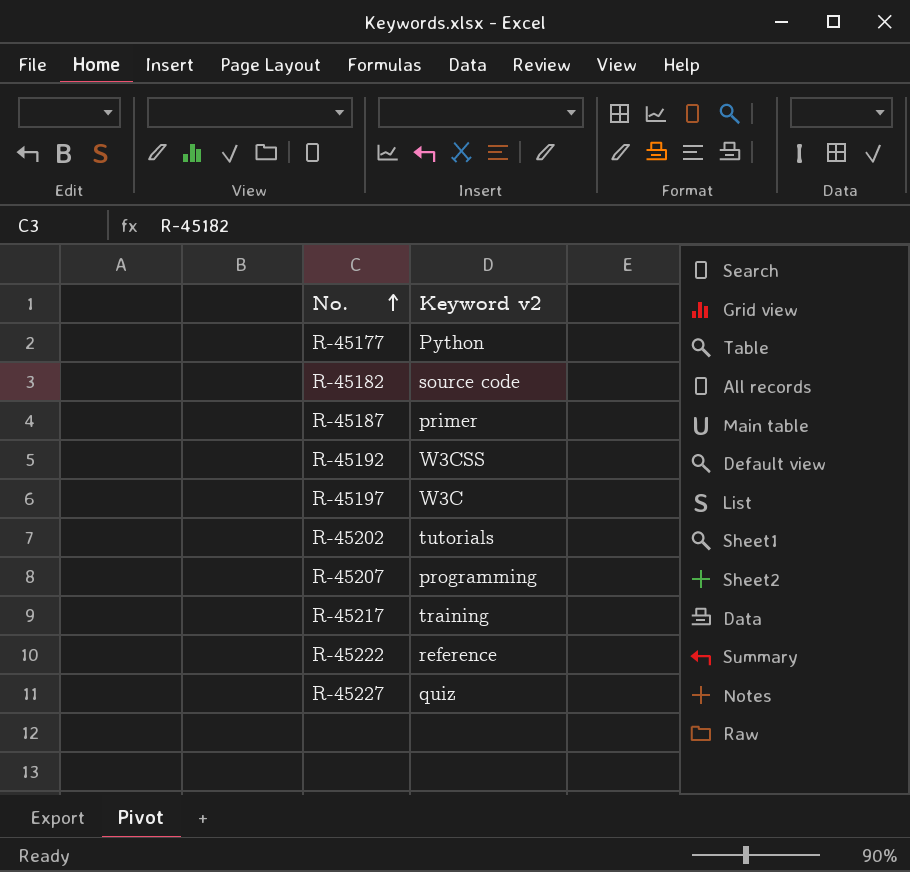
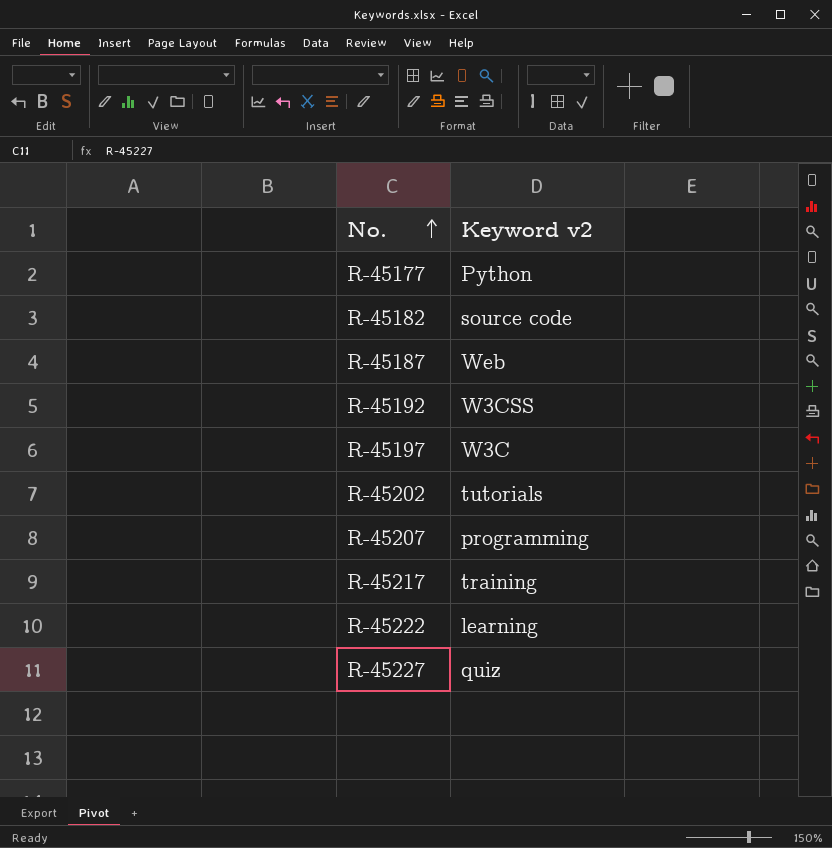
R-45187 | Keyword v2: primer -> Web
R-45222 | Keyword v2: reference -> learning

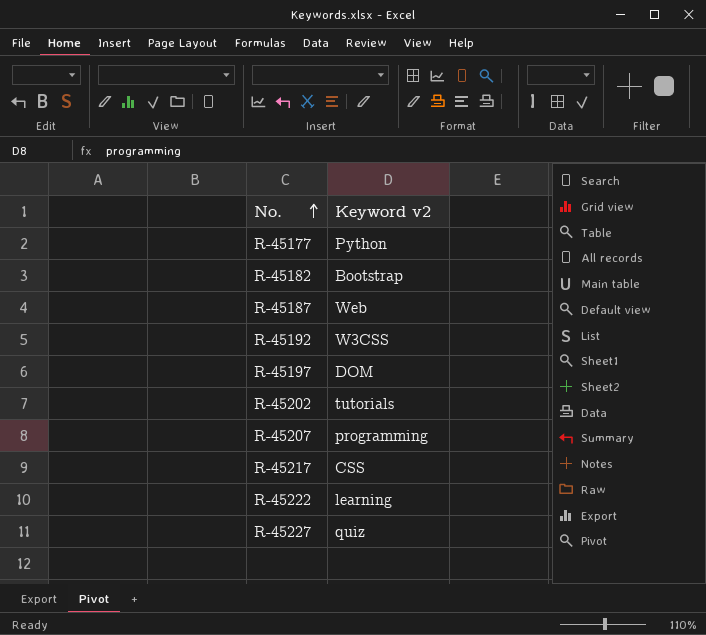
R-45182 | Keyword v2: source code -> Bootstrap
R-45197 | Keyword v2: W3C -> DOM
R-45217 | Keyword v2: training -> CSS

